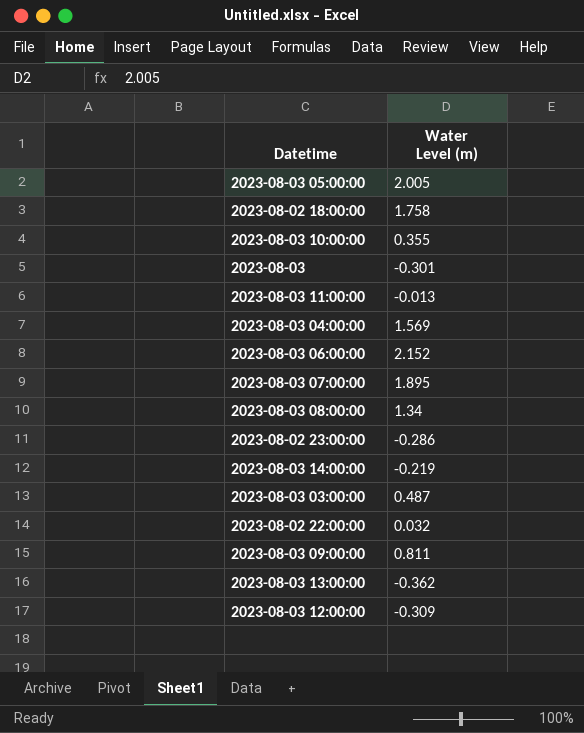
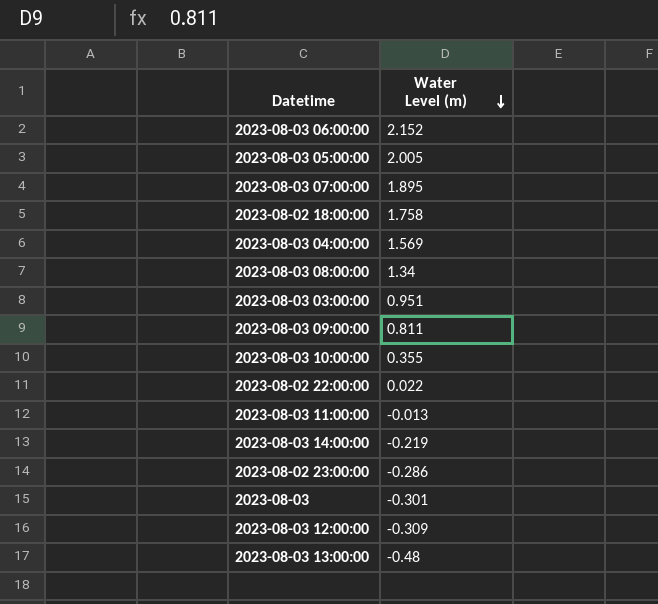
row order: none -> Water Level (m) descending
2023-08-03 03:00:00 | Water Level (m): 0.487 -> 0.951
2023-08-02 22:00:00 | Water Level (m): 0.032 -> 0.022
2023-08-03 13:00:00 | Water Level (m): -0.362 -> -0.48

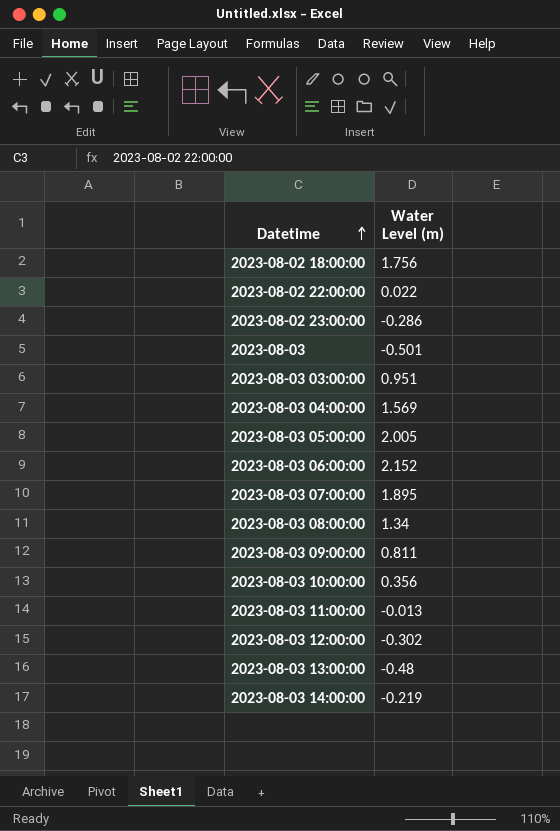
row order: Water Level (m) descending -> Datetime ascending
2023-08-02 18:00:00 | Water Level (m): 1.758 -> 1.756
2023-08-03 | Water Level (m): -0.301 -> -0.501
2023-08-03 10:00:00 | Water Level (m): 0.355 -> 0.356
2023-08-03 12:00:00 | Water Level (m): -0.309 -> -0.302

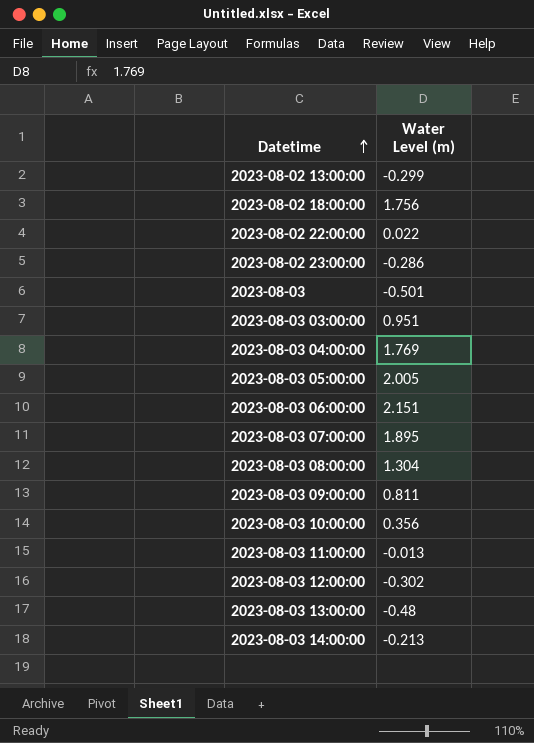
row 2023-08-02 13:00:00: none -> -0.299
2023-08-03 04:00:00 | Water Level (m): 1.569 -> 1.769
2023-08-03 06:00:00 | Water Level (m): 2.152 -> 2.151
2023-08-03 08:00:00 | Water Level (m): 1.34 -> 1.304
2023-08-03 14:00:00 | Water Level (m): -0.219 -> -0.213

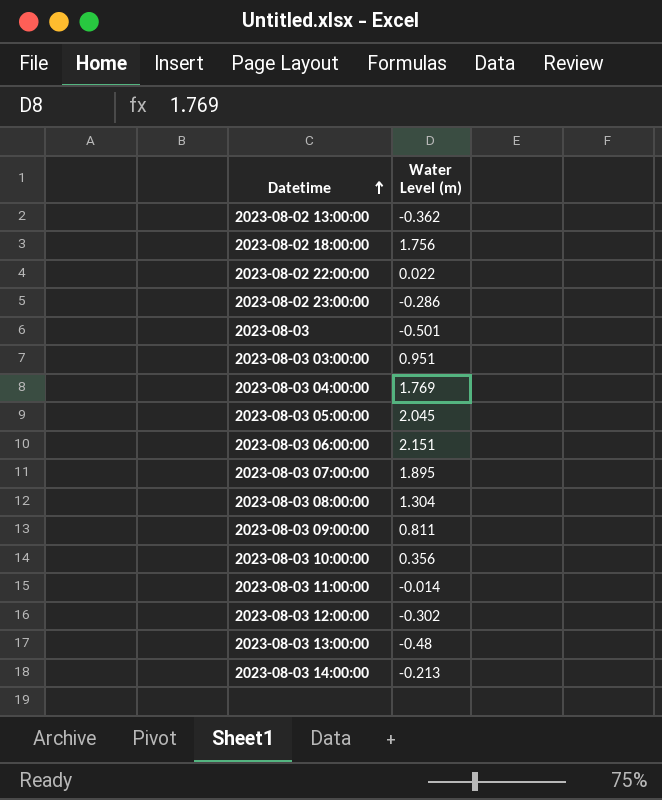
2023-08-02 13:00:00 | Water Level (m): -0.299 -> -0.362
2023-08-03 05:00:00 | Water Level (m): 2.005 -> 2.045
2023-08-03 11:00:00 | Water Level (m): -0.013 -> -0.014

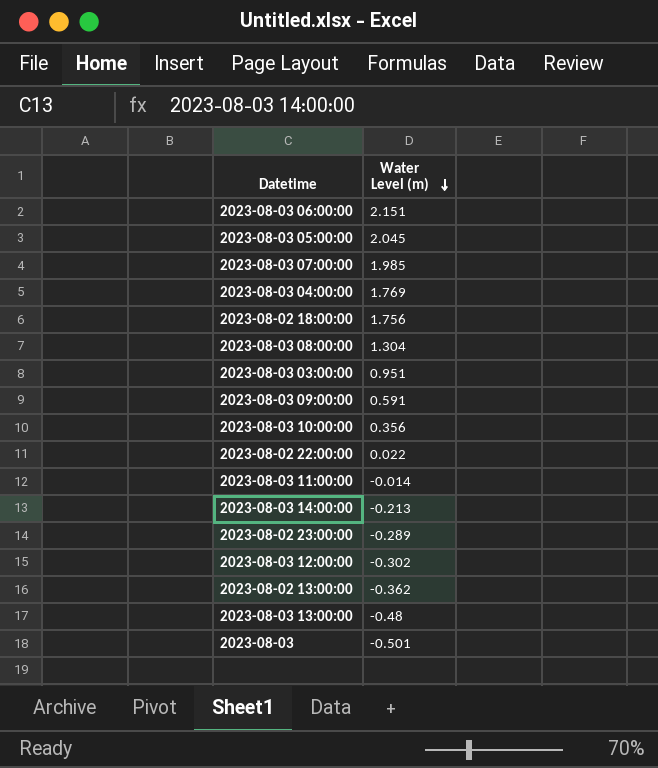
row order: Datetime ascending -> Water Level (m) descending
2023-08-03 07:00:00 | Water Level (m): 1.895 -> 1.985
2023-08-03 09:00:00 | Water Level (m): 0.811 -> 0.591
2023-08-02 23:00:00 | Water Level (m): -0.286 -> -0.289

